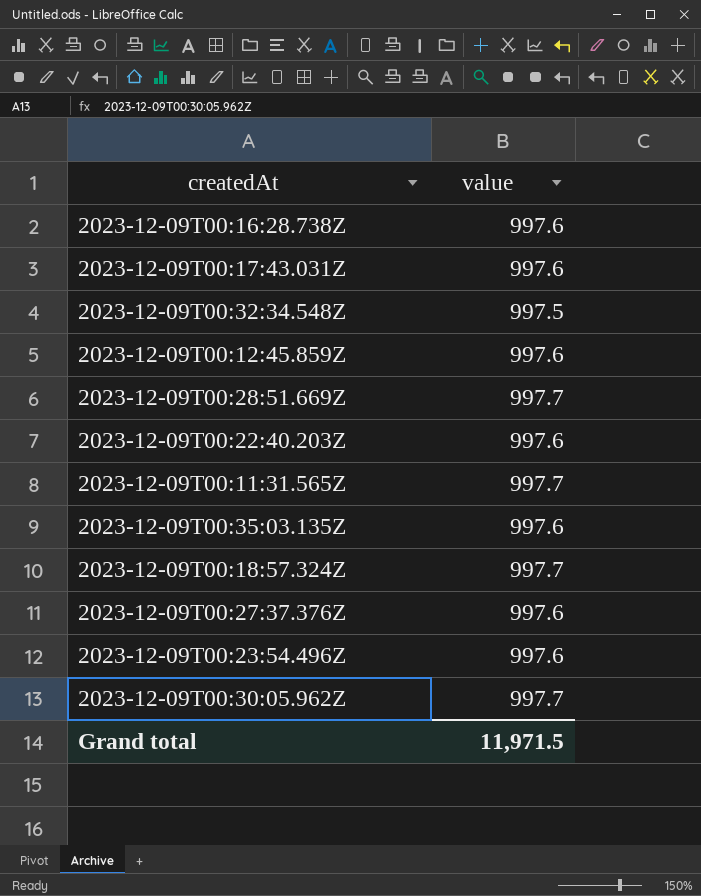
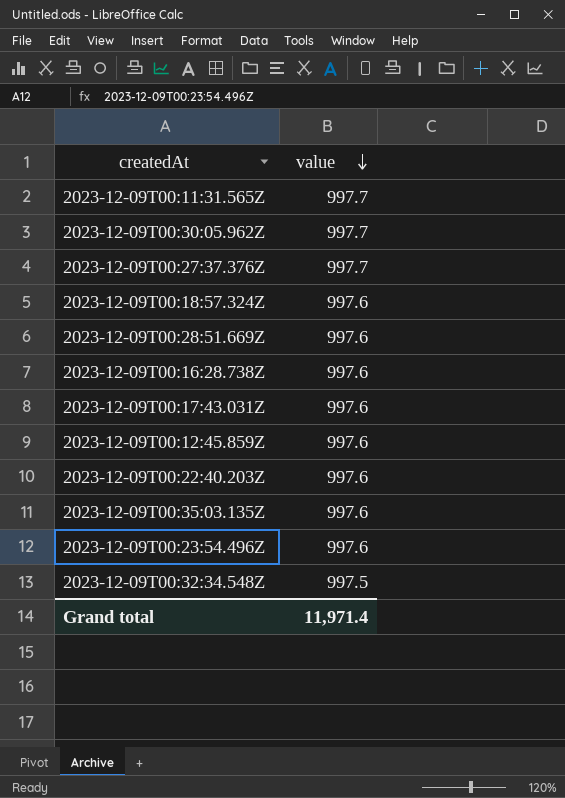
row order: none -> value descending
2023-12-09T00:27:37.376Z | value: 997.6 -> 997.7
2023-12-09T00:18:57.324Z | value: 997.7 -> 997.6
2023-12-09T00:28:51.669Z | value: 997.7 -> 997.6
Grand total | value: 11,971.5 -> 11,971.4

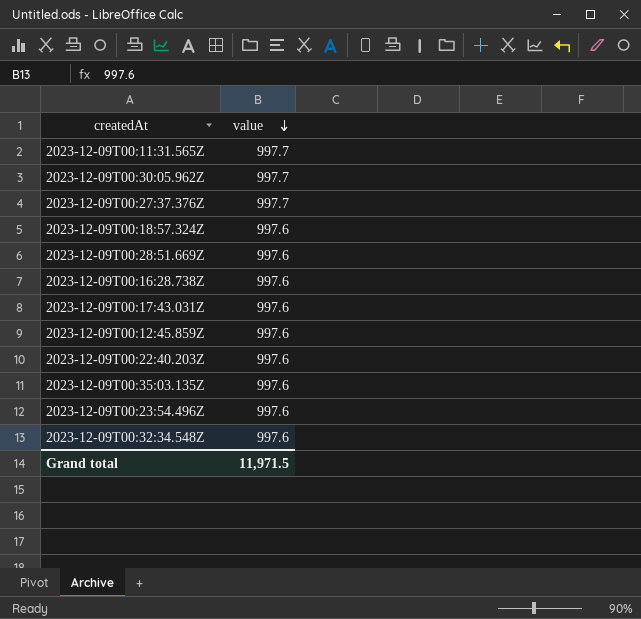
2023-12-09T00:32:34.548Z | value: 997.5 -> 997.6
Grand total | value: 11,971.4 -> 11,971.5

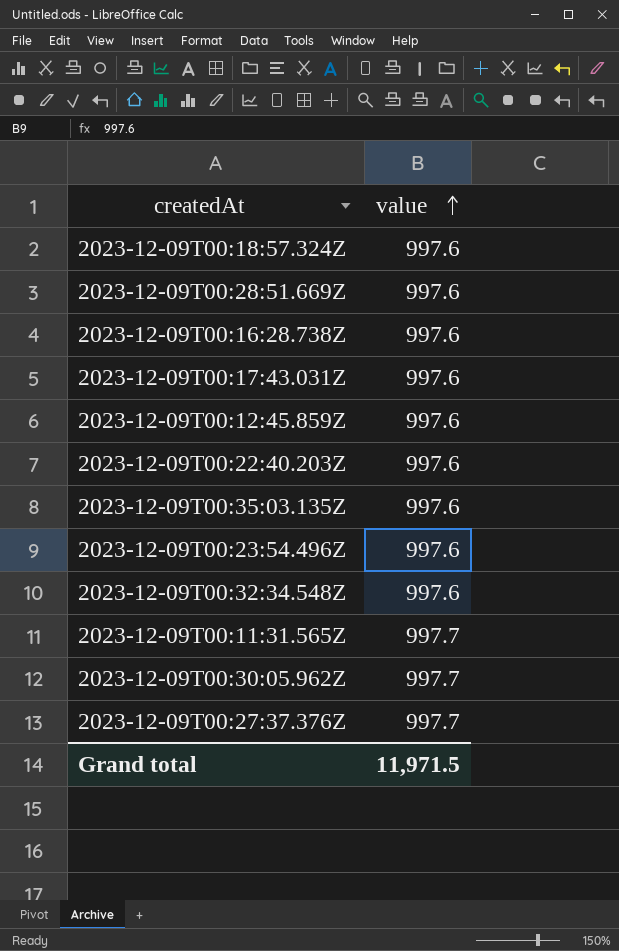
row order: value descending -> value ascending

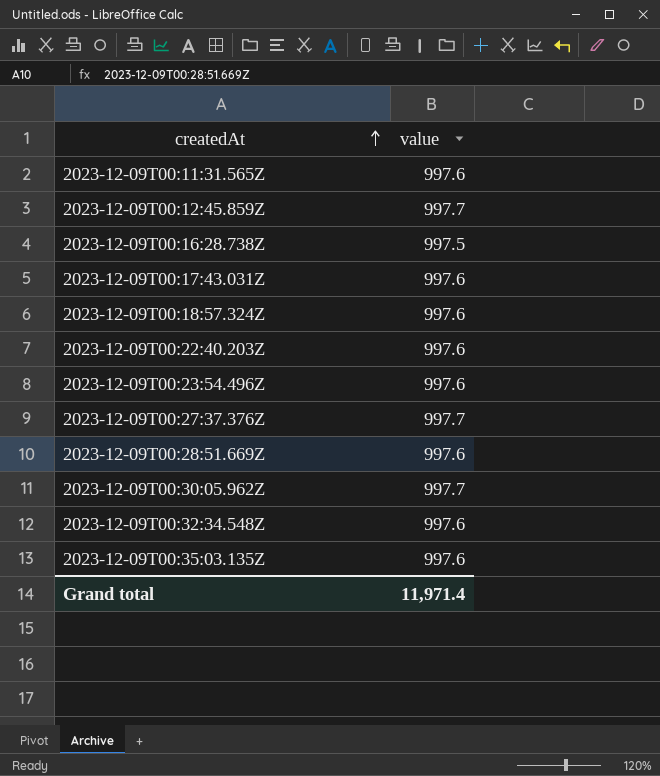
row order: value ascending -> createdAt ascending
2023-12-09T00:11:31.565Z | value: 997.7 -> 997.6
2023-12-09T00:12:45.859Z | value: 997.6 -> 997.7
2023-12-09T00:16:28.738Z | value: 997.6 -> 997.5
Grand total | value: 11,971.5 -> 11,971.4

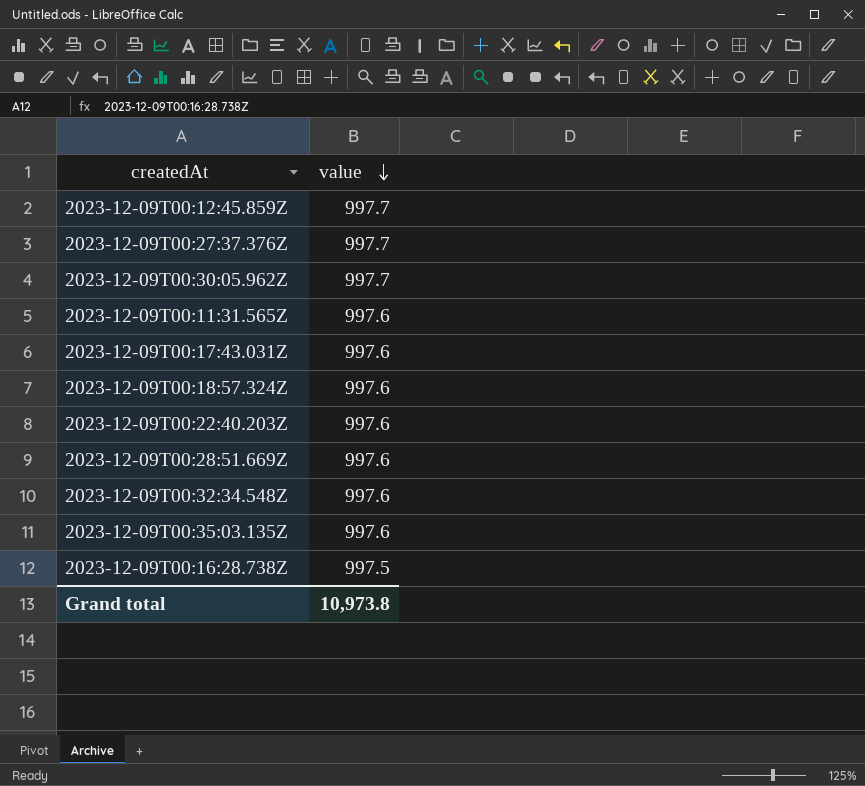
row order: createdAt ascending -> value descending
row 2023-12-09T00:23:54.496Z: 997.6 -> none
Grand total | value: 11,971.4 -> 10,973.8

